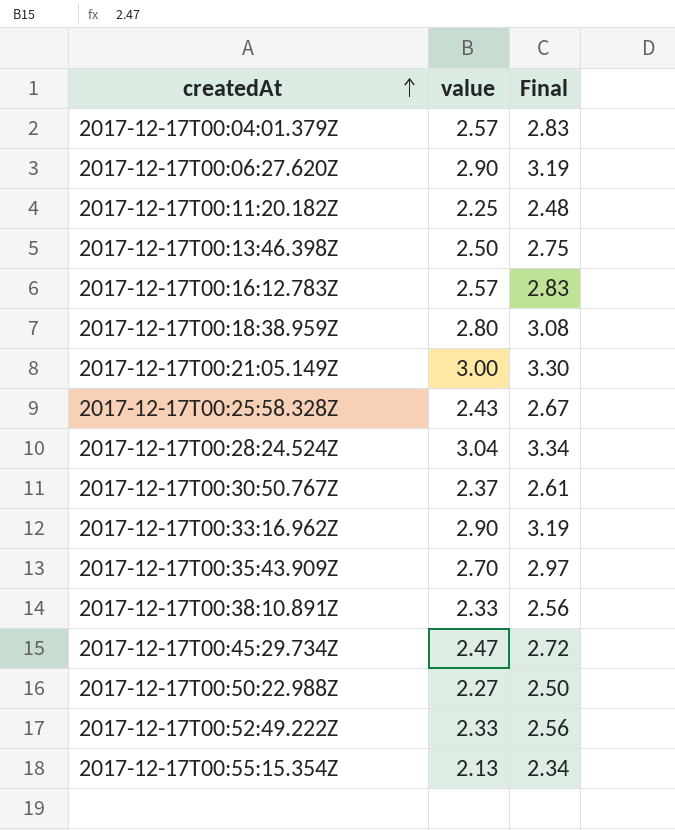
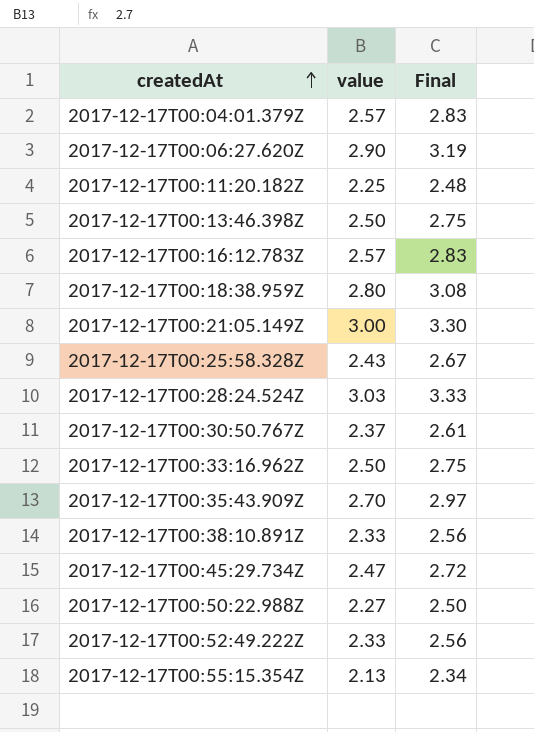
2017-12-17T00:28:24.524Z | value: 3.04 -> 3.03
2017-12-17T00:28:24.524Z | Final: 3.34 -> 3.33
2017-12-17T00:33:16.962Z | value: 2.90 -> 2.50
2017-12-17T00:33:16.962Z | Final: 3.19 -> 2.75

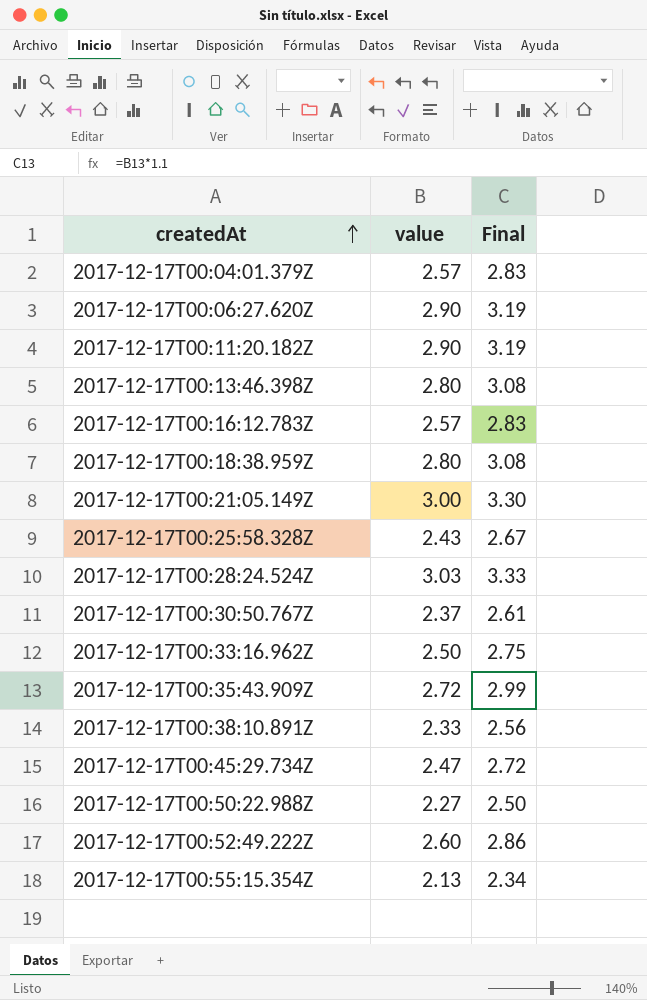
2017-12-17T00:11:20.182Z | value: 2.25 -> 2.90
2017-12-17T00:11:20.182Z | Final: 2.48 -> 3.19
2017-12-17T00:13:46.398Z | value: 2.50 -> 2.80
2017-12-17T00:13:46.398Z | Final: 2.75 -> 3.08
2017-12-17T00:35:43.909Z | value: 2.70 -> 2.72
2017-12-17T00:35:43.909Z | Final: 2.97 -> 2.99
2017-12-17T00:52:49.222Z | value: 2.33 -> 2.60
2017-12-17T00:52:49.222Z | Final: 2.56 -> 2.86

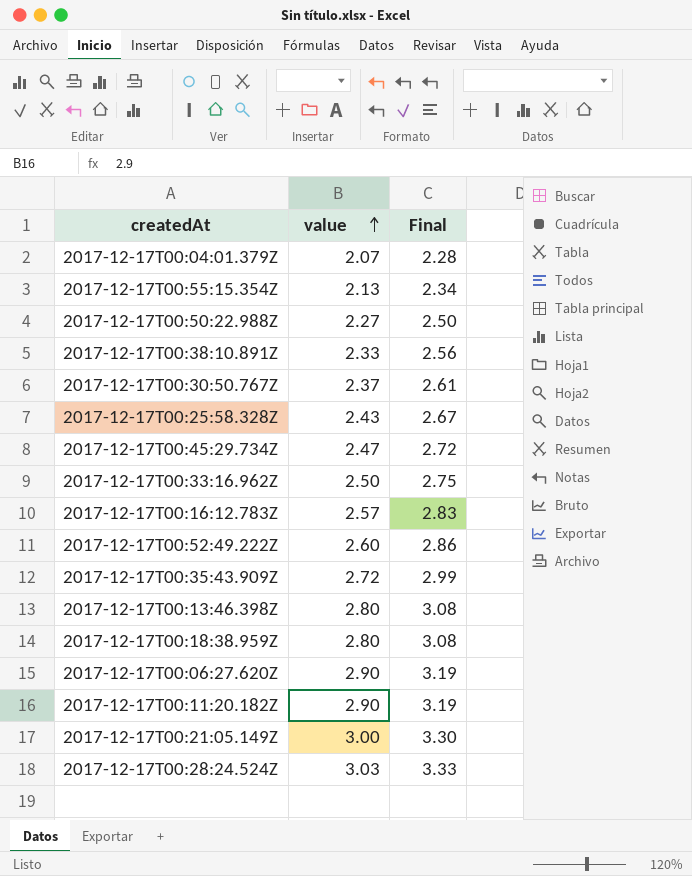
row order: createdAt ascending -> value ascending
2017-12-17T00:04:01.379Z | value: 2.57 -> 2.07
2017-12-17T00:04:01.379Z | Final: 2.83 -> 2.28

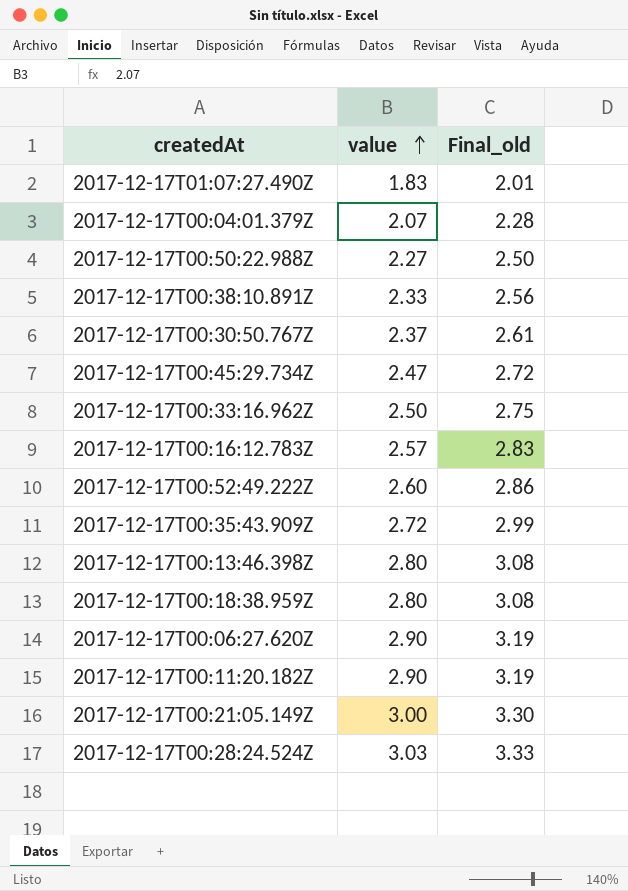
column name: Final -> Final_old
row 2017-12-17T00:55:15.354Z: 2.13 | 2.34 -> none
row 2017-12-17T00:25:58.328Z: 2.43 | 2.67 -> none
row 2017-12-17T01:07:27.490Z: none -> 1.83 | 2.01

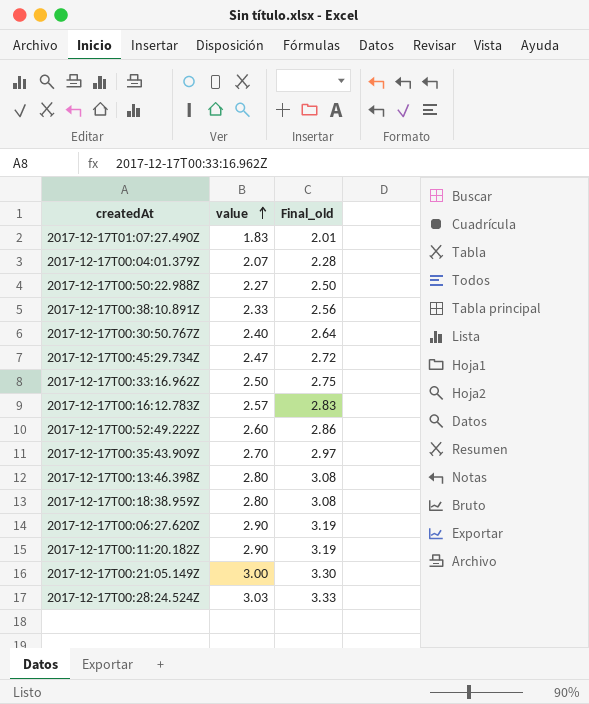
2017-12-17T00:30:50.767Z | value: 2.37 -> 2.40
2017-12-17T00:30:50.767Z | Final_old: 2.61 -> 2.64
2017-12-17T00:35:43.909Z | value: 2.72 -> 2.70
2017-12-17T00:35:43.909Z | Final_old: 2.99 -> 2.97

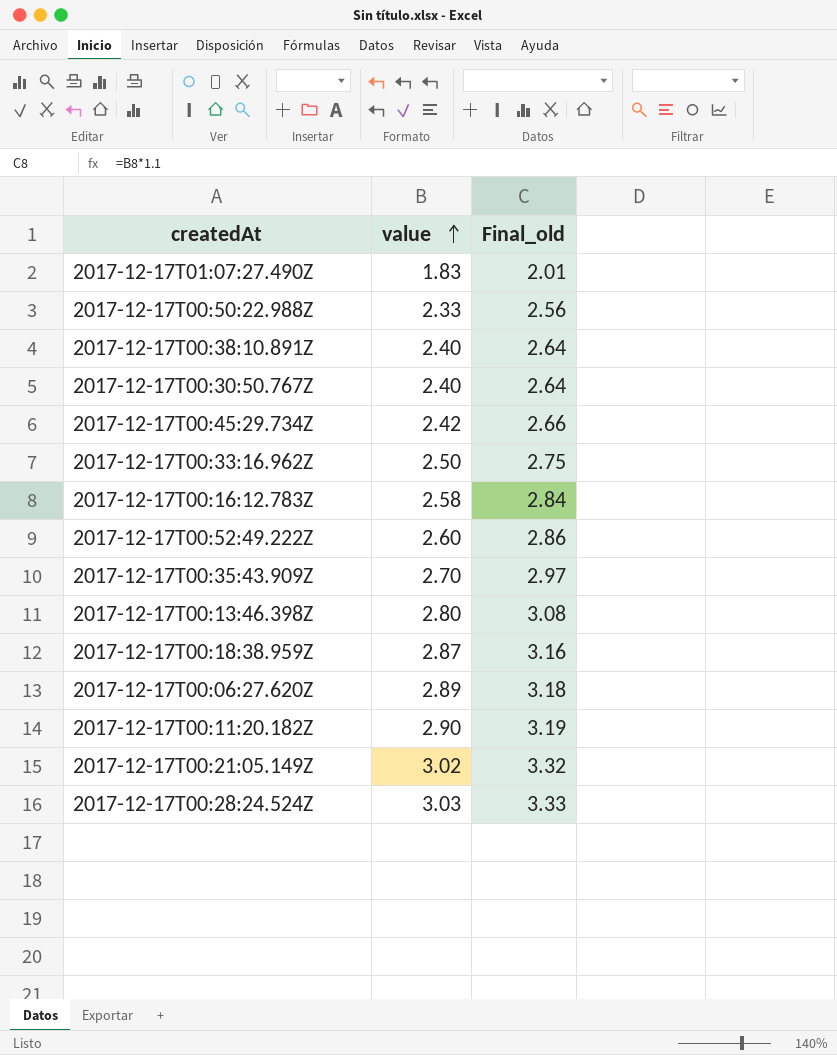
row 2017-12-17T00:04:01.379Z: 2.07 | 2.28 -> none
2017-12-17T00:50:22.988Z | value: 2.27 -> 2.33
2017-12-17T00:50:22.988Z | Final_old: 2.50 -> 2.56
2017-12-17T00:38:10.891Z | value: 2.33 -> 2.40
2017-12-17T00:38:10.891Z | Final_old: 2.56 -> 2.64
2017-12-17T00:45:29.734Z | value: 2.47 -> 2.42
2017-12-17T00:45:29.734Z | Final_old: 2.72 -> 2.66
2017-12-17T00:16:12.783Z | value: 2.57 -> 2.58
2017-12-17T00:16:12.783Z | Final_old: 2.83 -> 2.84
2017-12-17T00:18:38.959Z | value: 2.80 -> 2.87
2017-12-17T00:18:38.959Z | Final_old: 3.08 -> 3.16
2017-12-17T00:06:27.620Z | value: 2.90 -> 2.89
2017-12-17T00:06:27.620Z | Final_old: 3.19 -> 3.18
2017-12-17T00:21:05.149Z | value: 3.00 -> 3.02
2017-12-17T00:21:05.149Z | Final_old: 3.30 -> 3.32

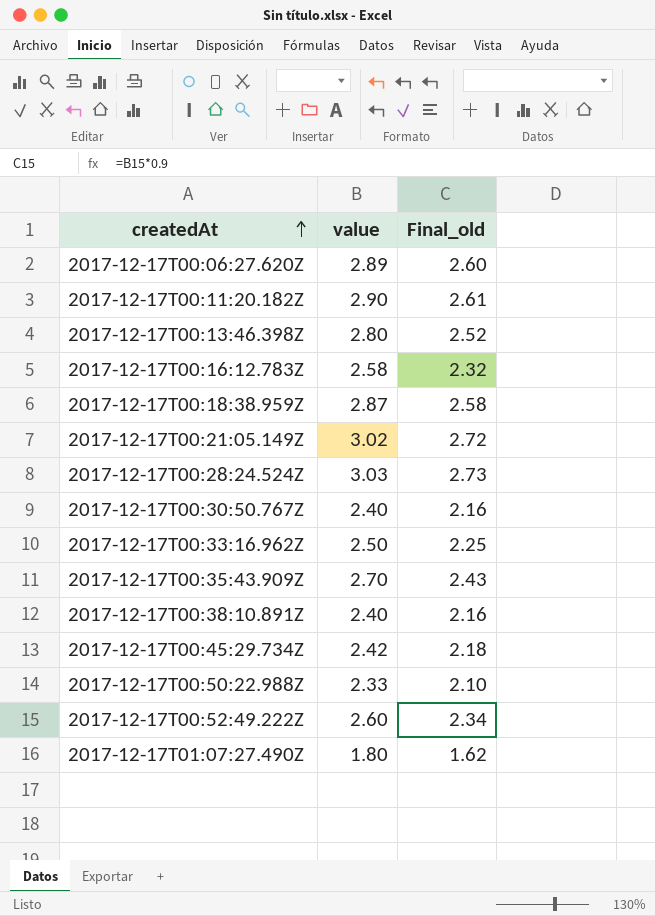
row order: value ascending -> createdAt ascending
column Final_old | formula: [value] * 1.1 -> [value] * 0.9
2017-12-17T01:07:27.490Z | value: 1.83 -> 1.80

